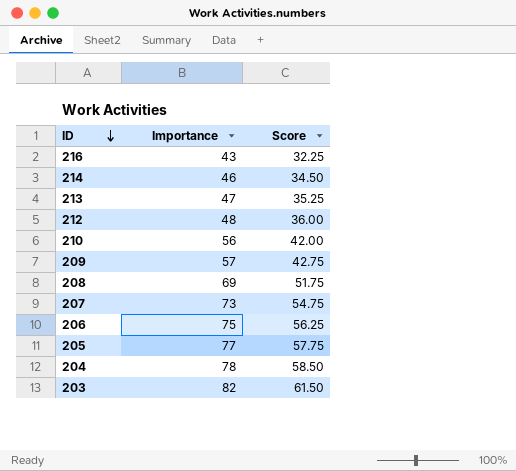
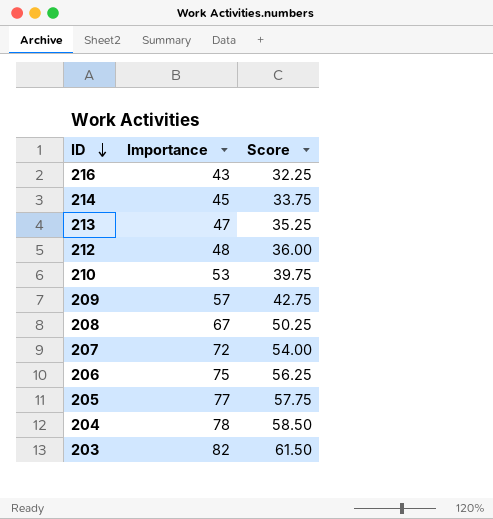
214 | Importance: 46 -> 45
214 | Score: 34.50 -> 33.75
210 | Importance: 56 -> 53
210 | Score: 42.00 -> 39.75
208 | Importance: 69 -> 67
208 | Score: 51.75 -> 50.25
207 | Importance: 73 -> 72
207 | Score: 54.75 -> 54.00

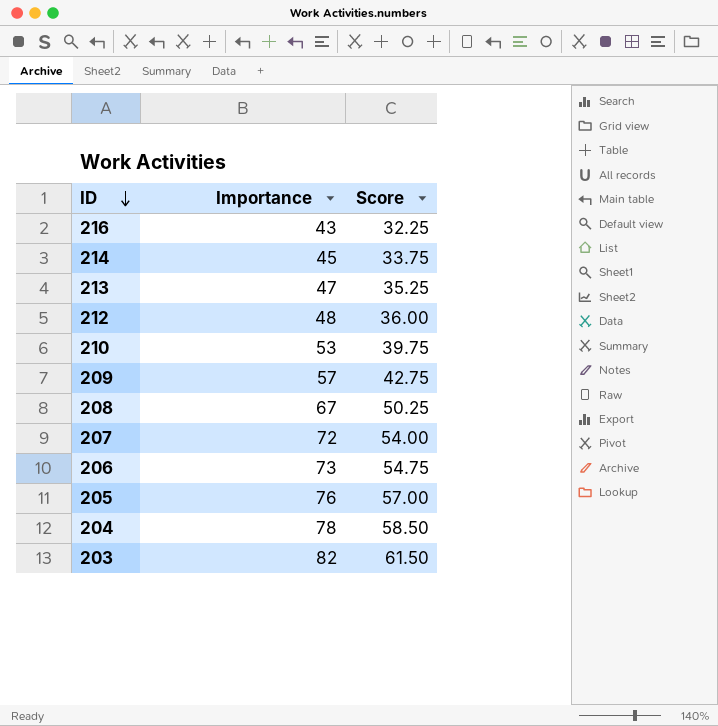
206 | Importance: 75 -> 73
206 | Score: 56.25 -> 54.75
205 | Importance: 77 -> 76
205 | Score: 57.75 -> 57.00

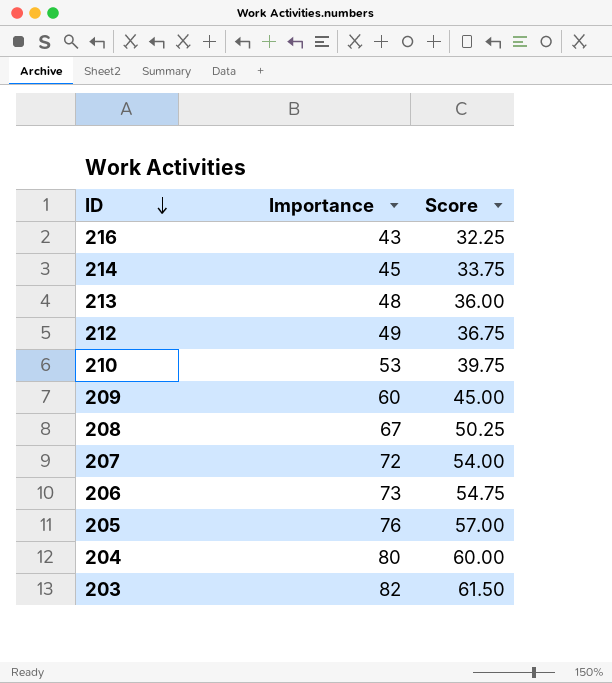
213 | Importance: 47 -> 48
213 | Score: 35.25 -> 36.00
212 | Importance: 48 -> 49
212 | Score: 36.00 -> 36.75
209 | Importance: 57 -> 60
209 | Score: 42.75 -> 45.00
204 | Importance: 78 -> 80
204 | Score: 58.50 -> 60.00

